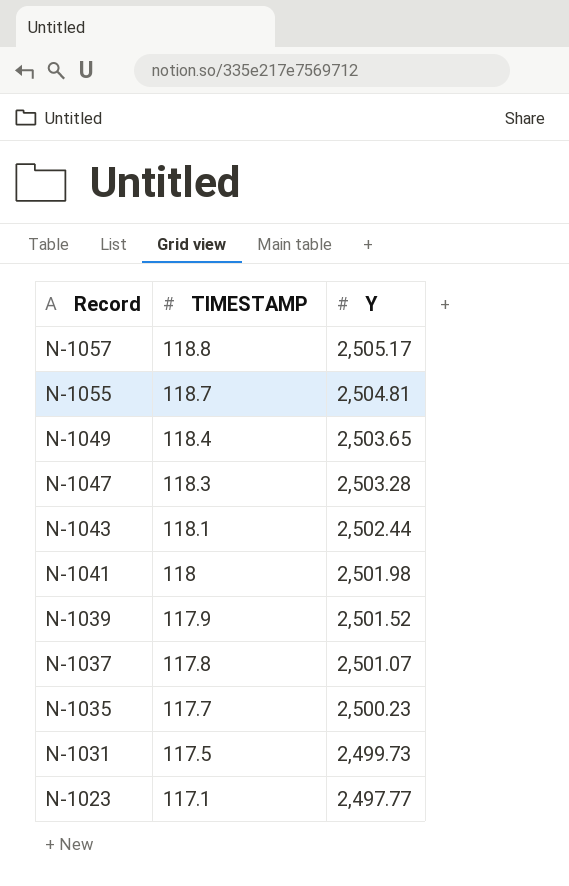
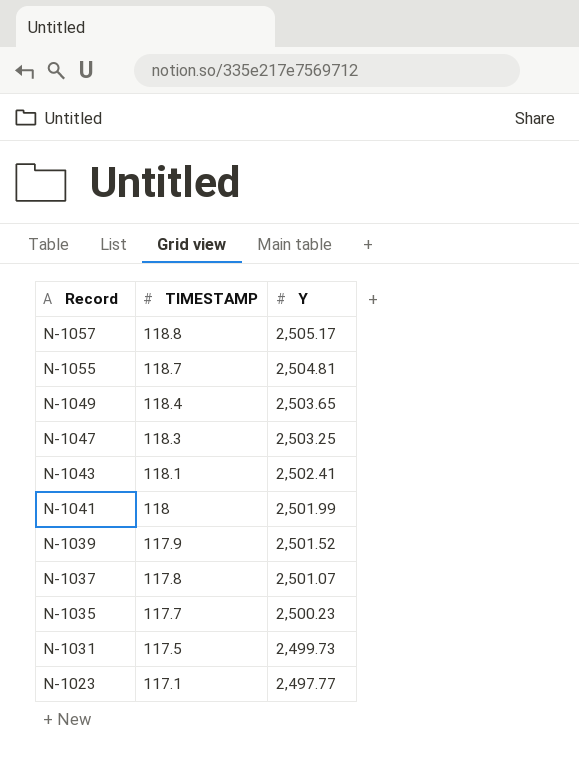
N-1047 | Y: 2,503.28 -> 2,503.25
N-1043 | Y: 2,502.44 -> 2,502.41
N-1041 | Y: 2,501.98 -> 2,501.99

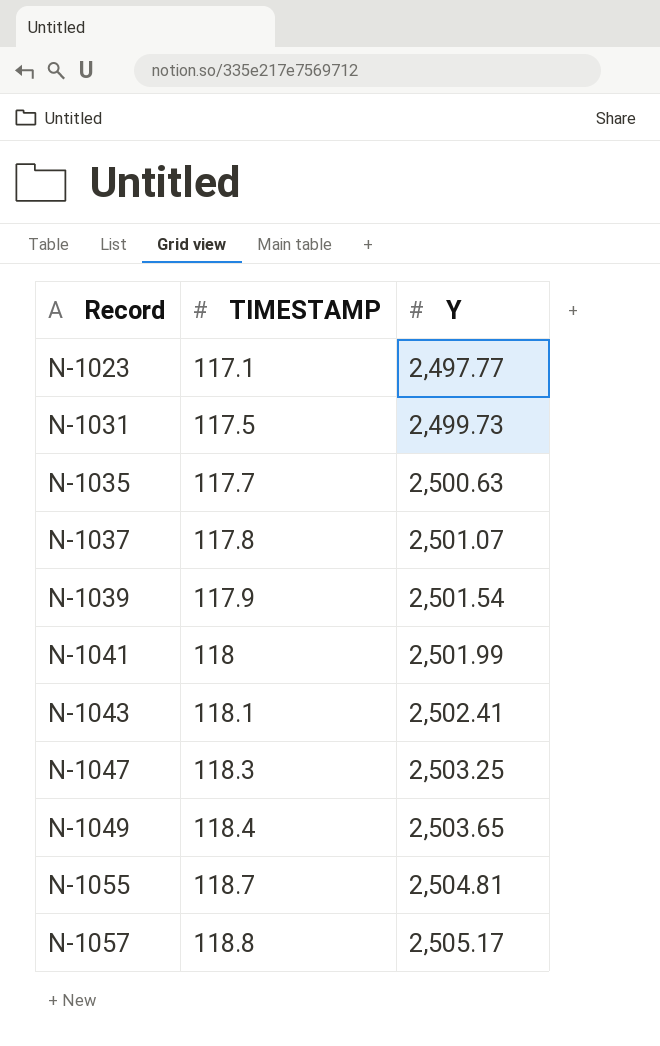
row order: Record descending -> Record ascending
N-1035 | Y: 2,500.23 -> 2,500.63
N-1039 | Y: 2,501.52 -> 2,501.54

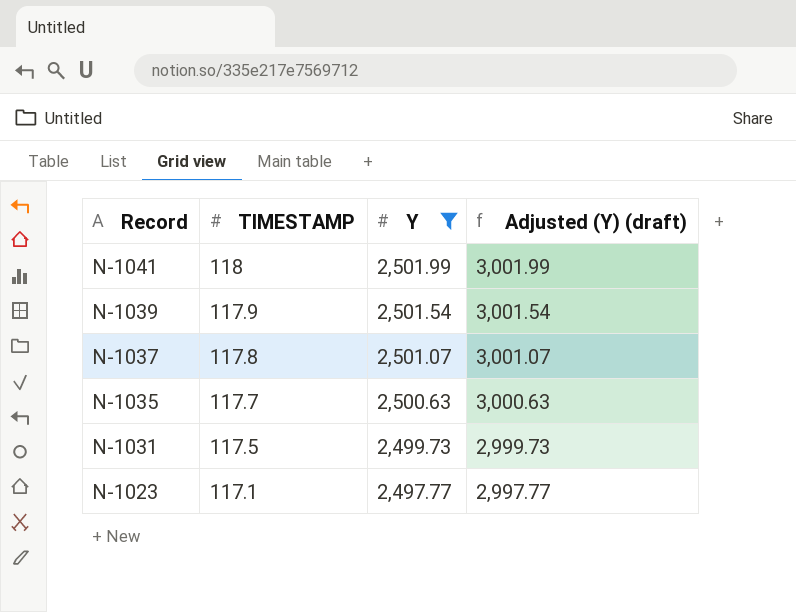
filter: none -> Y <= 2,501.99
row order: Record ascending -> Record descending
column Adjusted (Y) (draft) | formula: none -> [Y] + 500

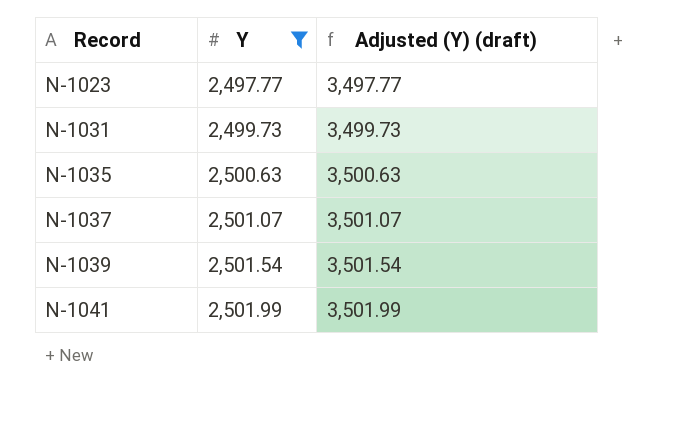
row order: Record descending -> Record ascending
column TIMESTAMP | position: 2 -> none
column Adjusted (Y) (draft) | formula: [Y] + 500 -> [Y] + 1000

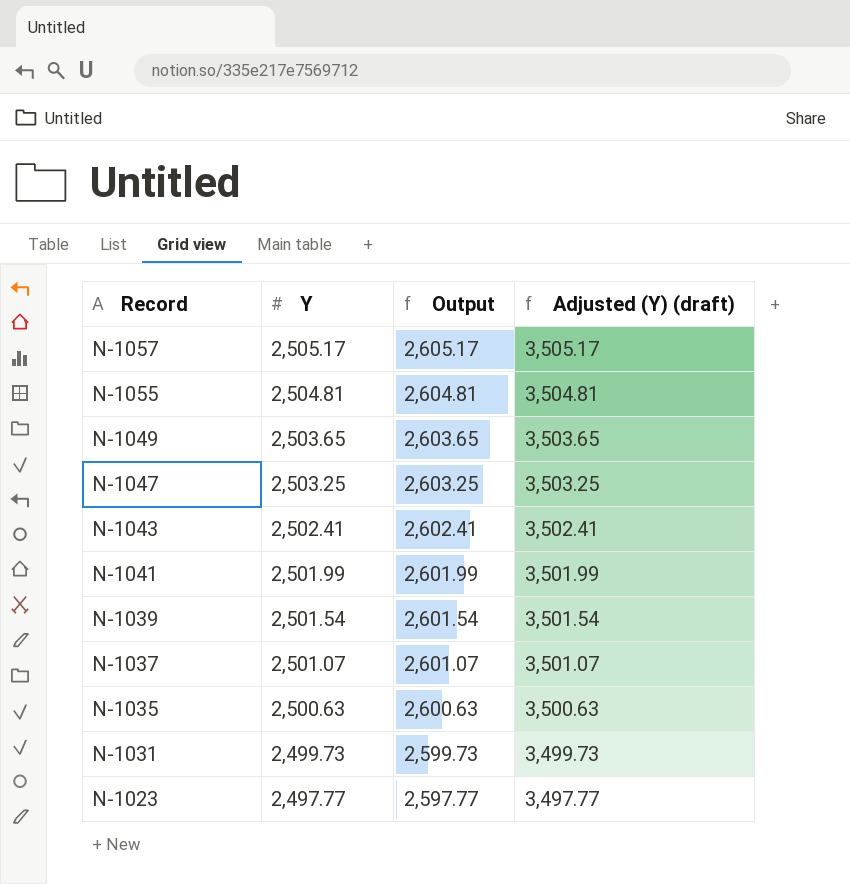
filter: Y <= 2,501.99 -> none
row order: Record ascending -> Record descending
column Output | formula: none -> [Y] + 100

